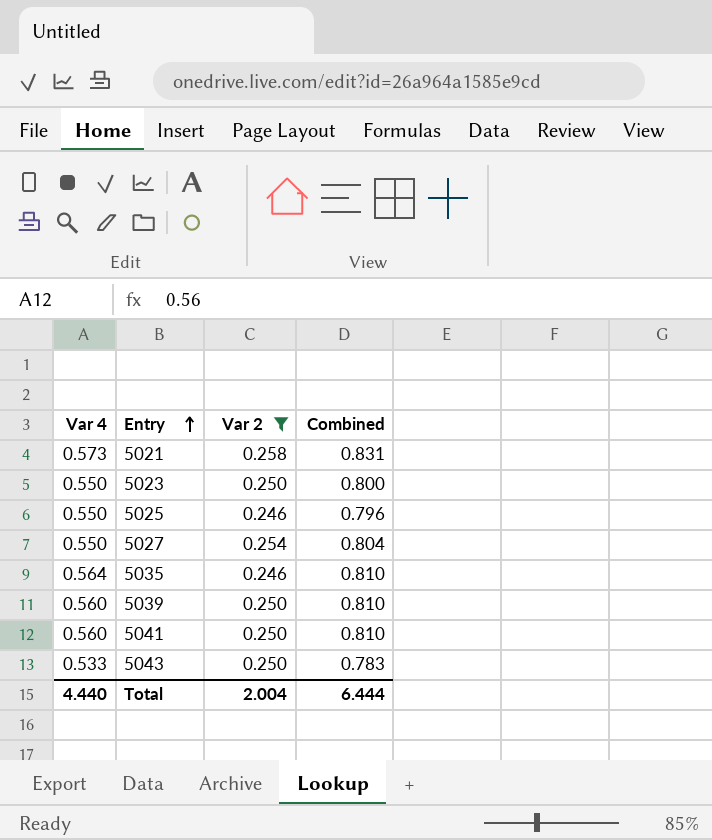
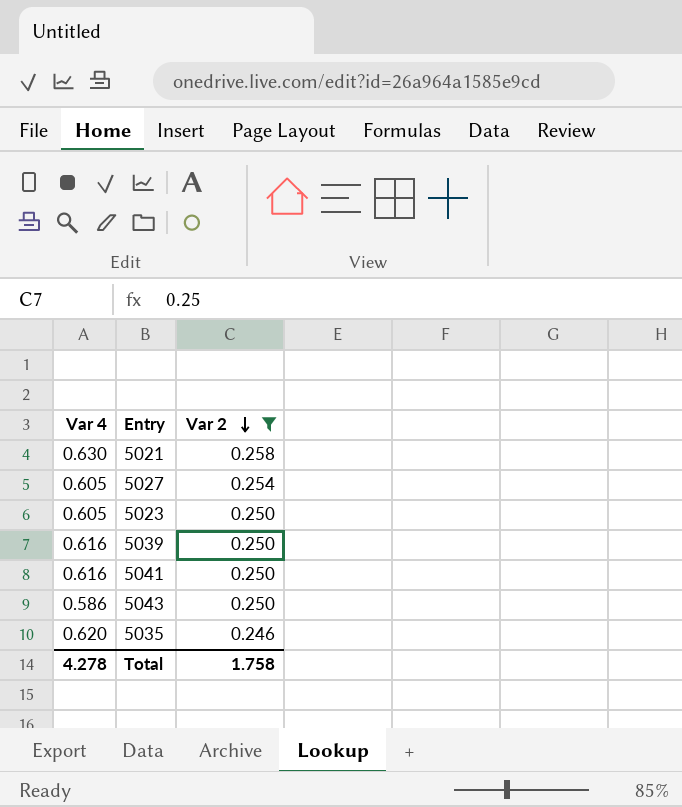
row order: Entry ascending -> Var 2 descending
column Combined | formula: [Var 4] + [Var 2] -> none
row 5025: 0.550 | 0.246 | 0.796 -> none
5021 | Var 4: 0.573 -> 0.630
5027 | Var 4: 0.550 -> 0.605
5023 | Var 4: 0.550 -> 0.605
5039 | Var 4: 0.560 -> 0.616
5041 | Var 4: 0.560 -> 0.616
5043 | Var 4: 0.533 -> 0.586
5035 | Var 4: 0.564 -> 0.620
Total | Var 4: 4.440 -> 4.278
Total | Var 2: 2.004 -> 1.758

